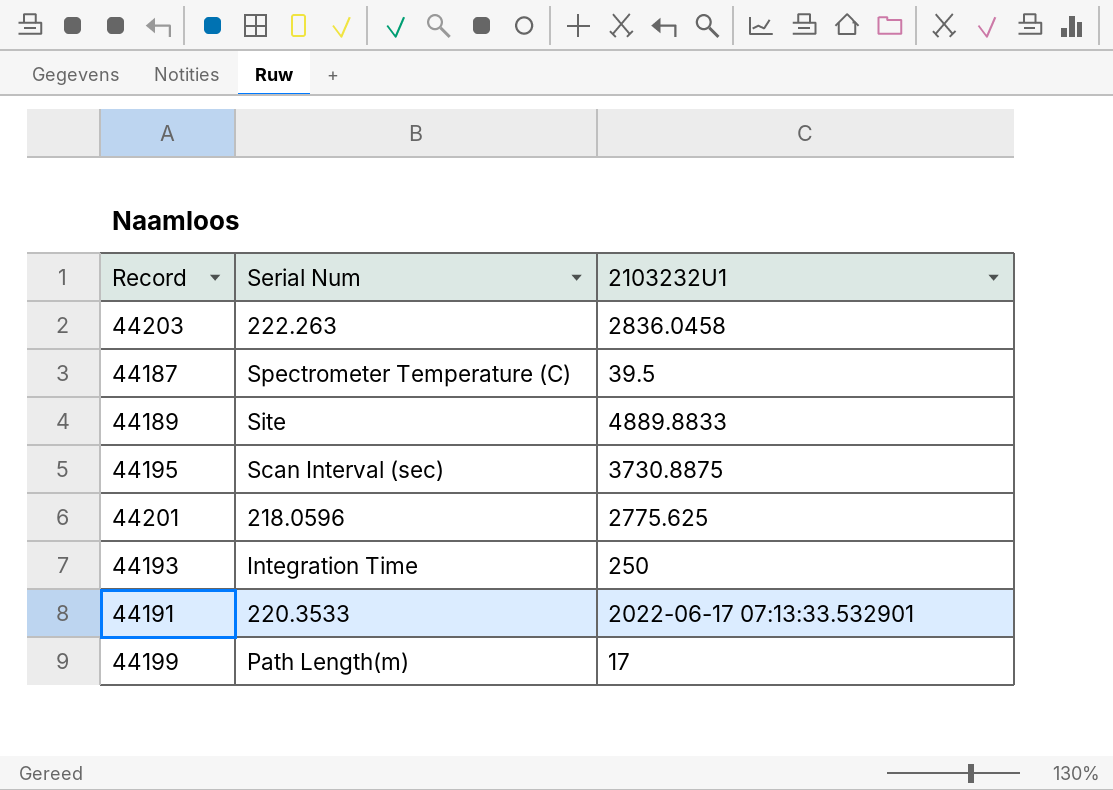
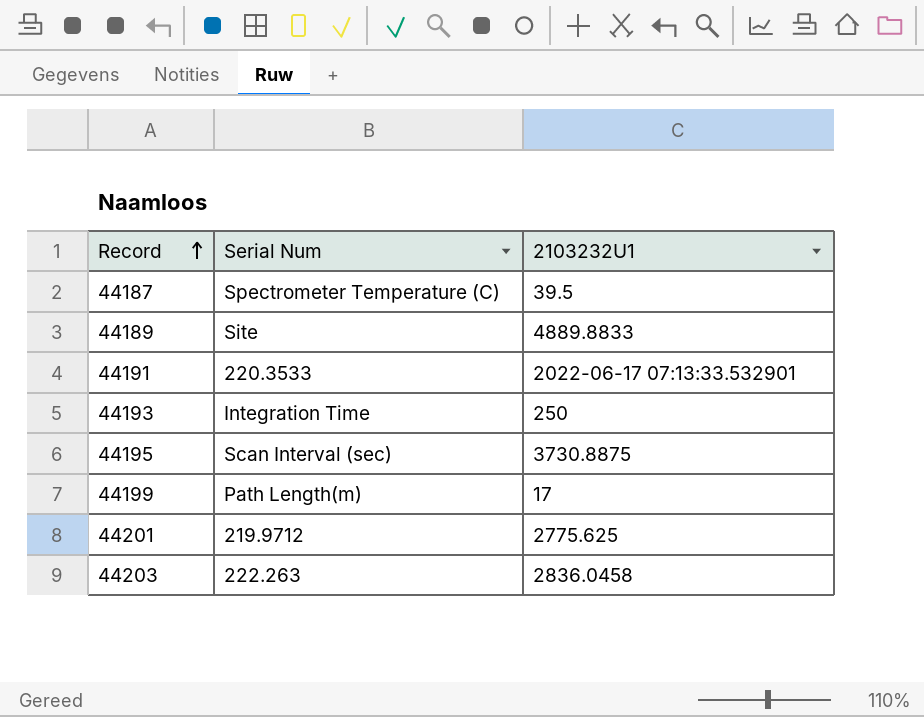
row order: none -> Record ascending
44201 | Serial Num: 218.0596 -> 219.9712

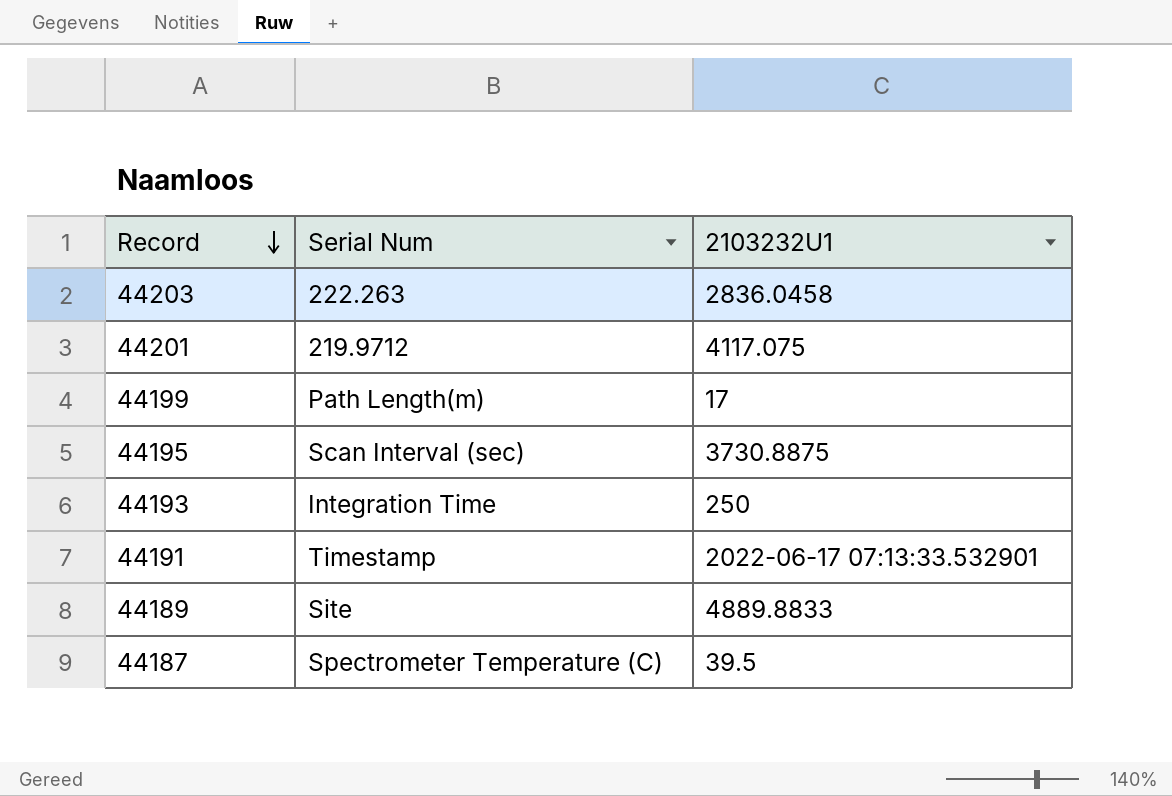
row order: Record ascending -> Record descending
44201 | 2103232U1: 2775.625 -> 4117.075
44191 | Serial Num: 220.3533 -> Timestamp

